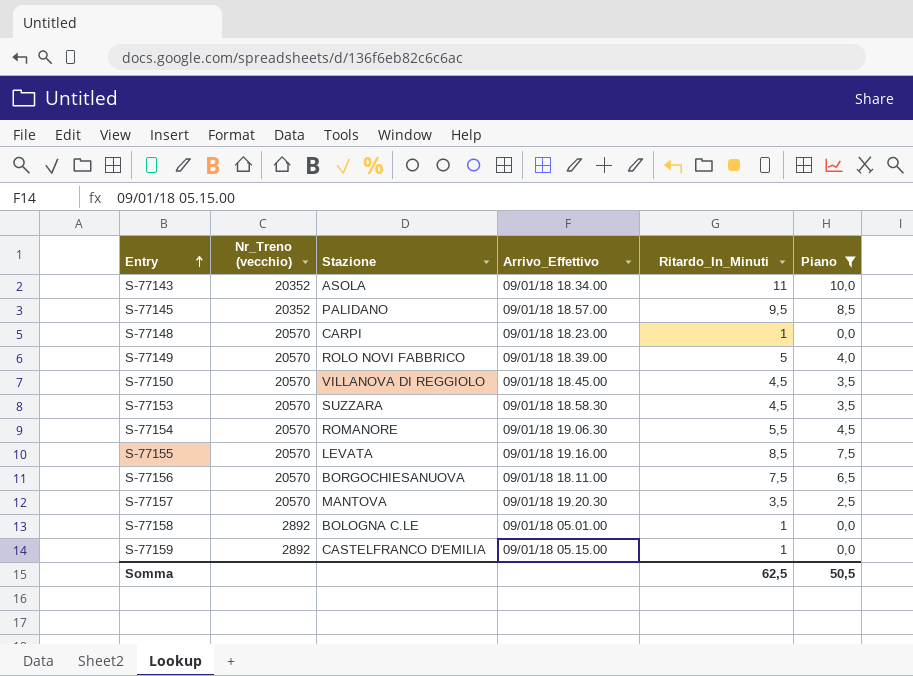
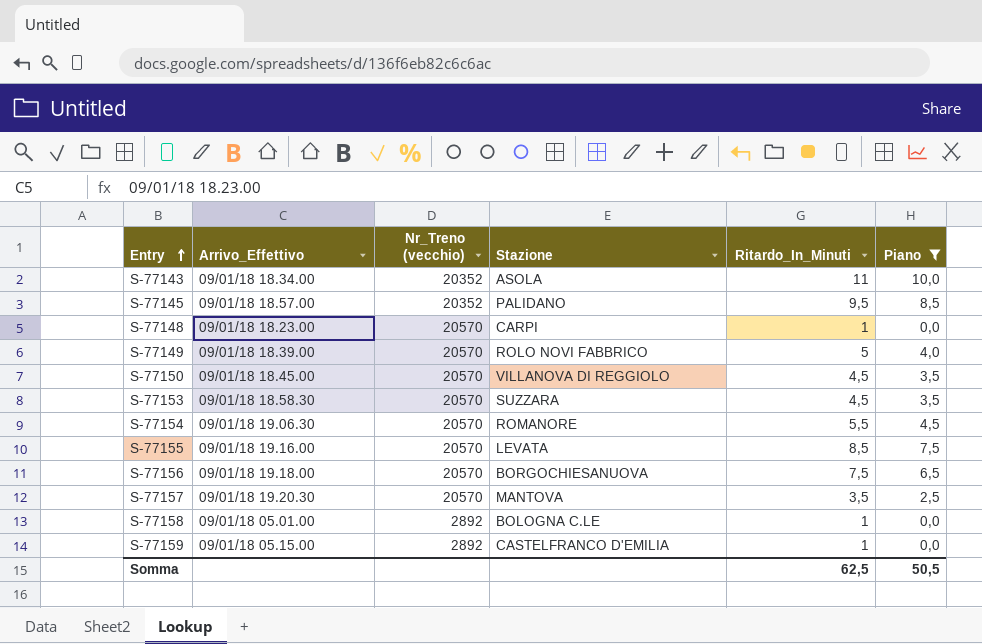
column Arrivo_Effettivo | position: 4 -> 2
S-77156 | Arrivo_Effettivo: 09/01/18 18.11.00 -> 09/01/18 19.18.00

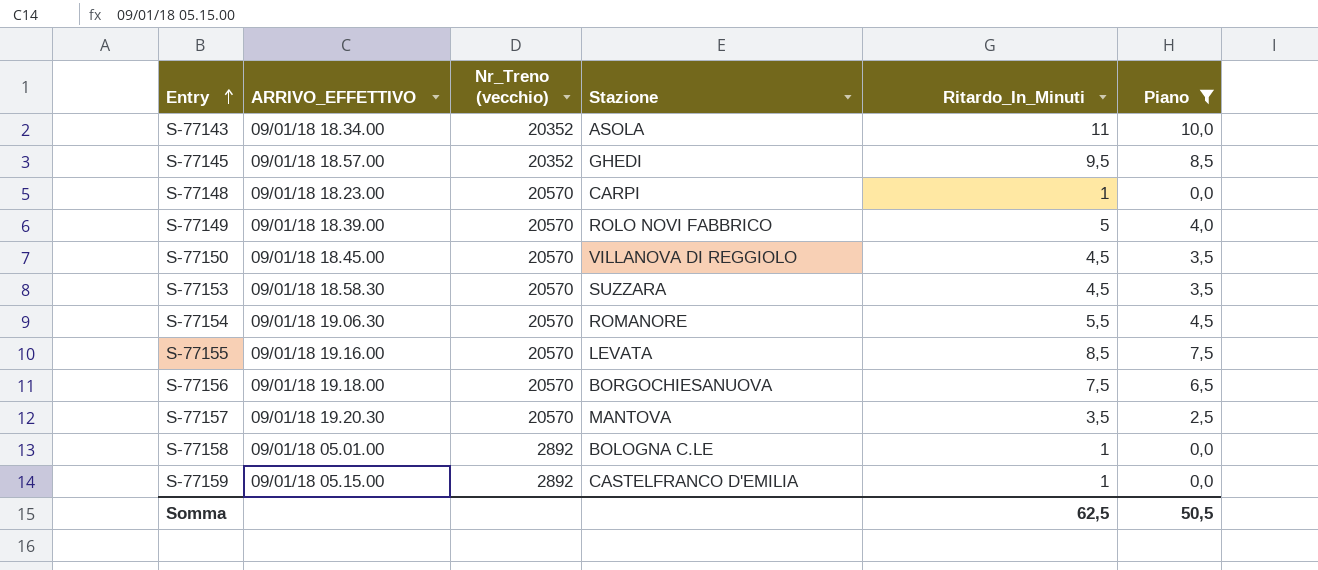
column name: Arrivo_Effettivo -> ARRIVO_EFFETTIVO
S-77145 | Stazione: PALIDANO -> GHEDI

